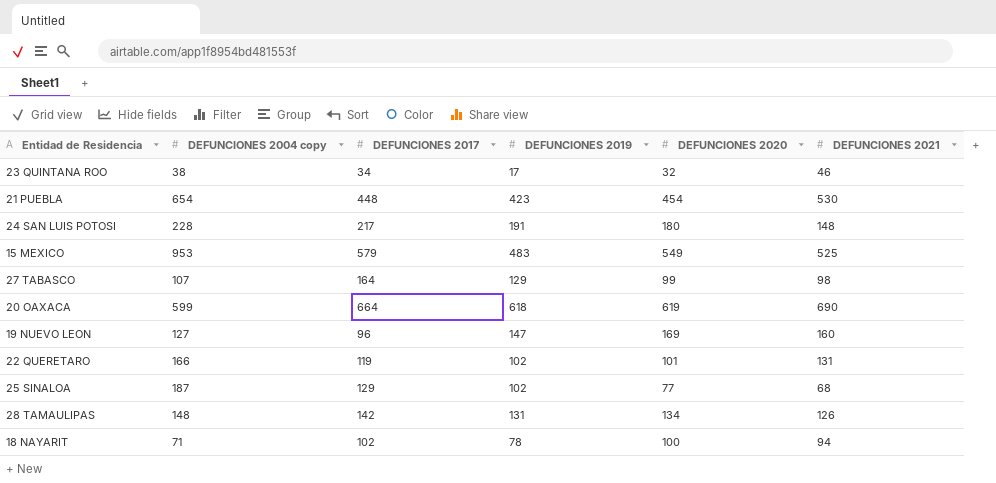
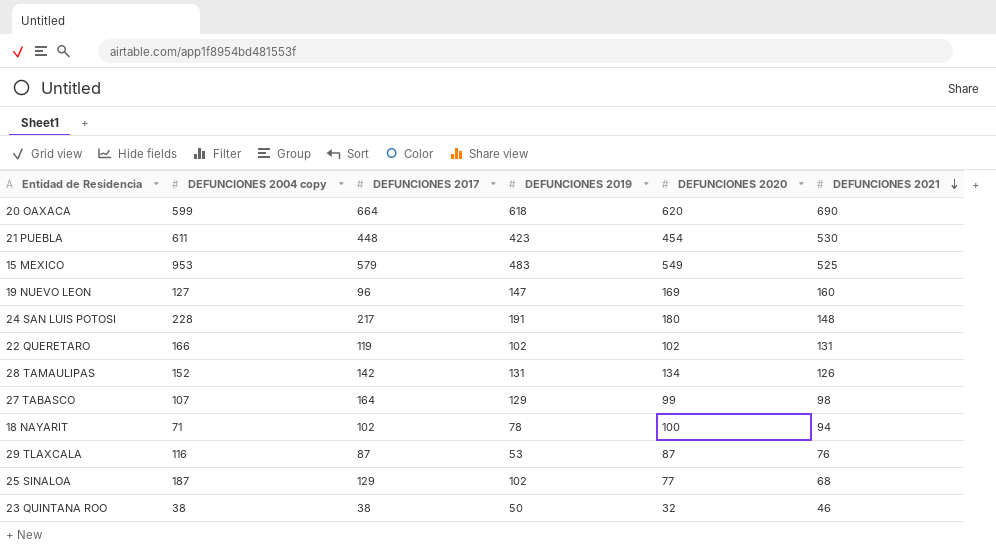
row order: none -> DEFUNCIONES 2021 descending
20 OAXACA | DEFUNCIONES 2020: 619 -> 620
21 PUEBLA | DEFUNCIONES 2004 copy: 654 -> 611
22 QUERETARO | DEFUNCIONES 2020: 101 -> 102
28 TAMAULIPAS | DEFUNCIONES 2004 copy: 148 -> 152
row 29 TLAXCALA: none -> 116 | 87 | 53 | 87 | 76
23 QUINTANA ROO | DEFUNCIONES 2017: 34 -> 38
23 QUINTANA ROO | DEFUNCIONES 2019: 17 -> 50

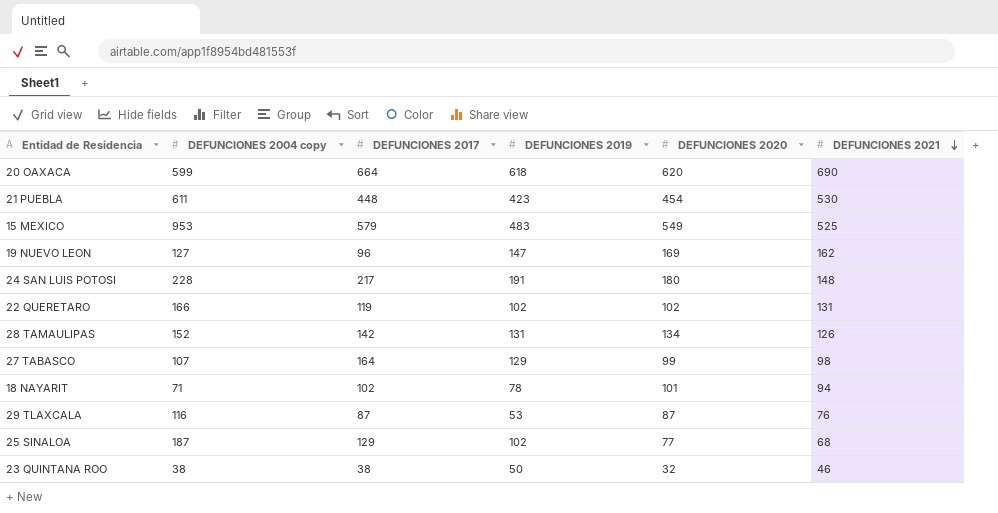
19 NUEVO LEON | DEFUNCIONES 2021: 160 -> 162
18 NAYARIT | DEFUNCIONES 2020: 100 -> 101

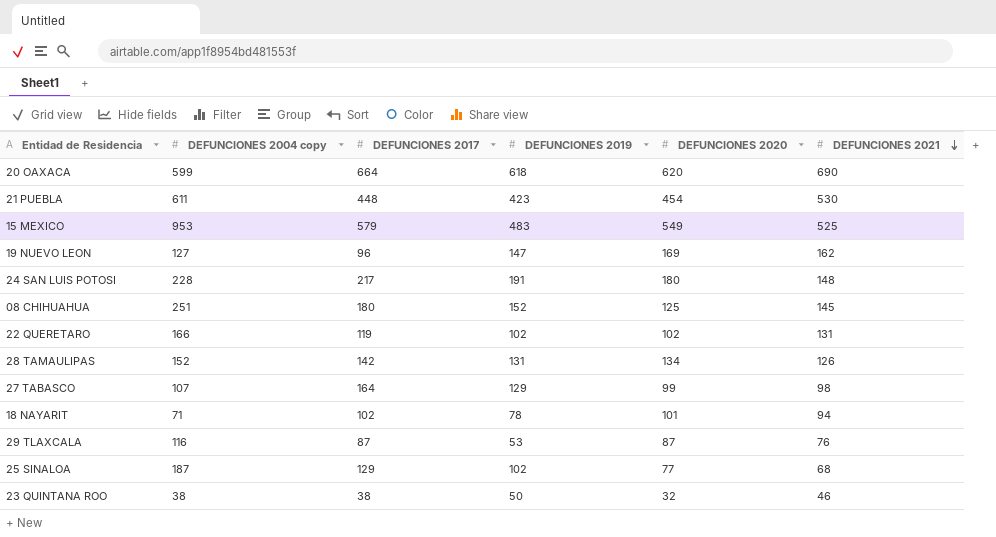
row 08 CHIHUAHUA: none -> 251 | 180 | 152 | 125 | 145

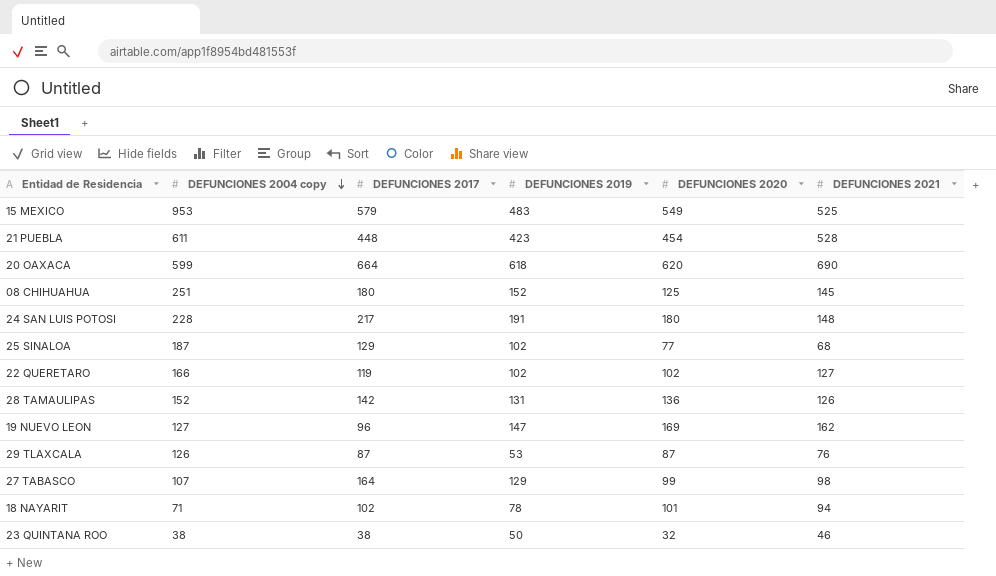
row order: DEFUNCIONES 2021 descending -> DEFUNCIONES 2004 copy descending
21 PUEBLA | DEFUNCIONES 2021: 530 -> 528
22 QUERETARO | DEFUNCIONES 2021: 131 -> 127
28 TAMAULIPAS | DEFUNCIONES 2020: 134 -> 136
29 TLAXCALA | DEFUNCIONES 2004 copy: 116 -> 126

